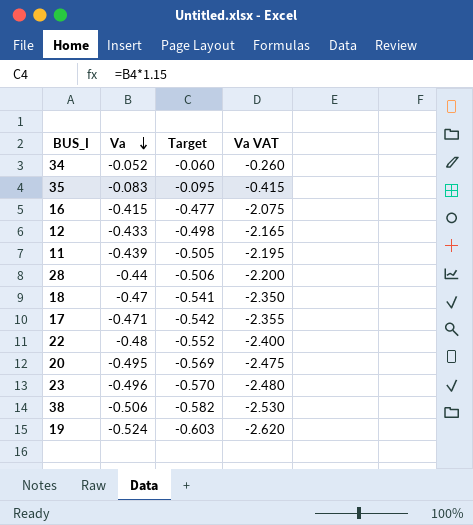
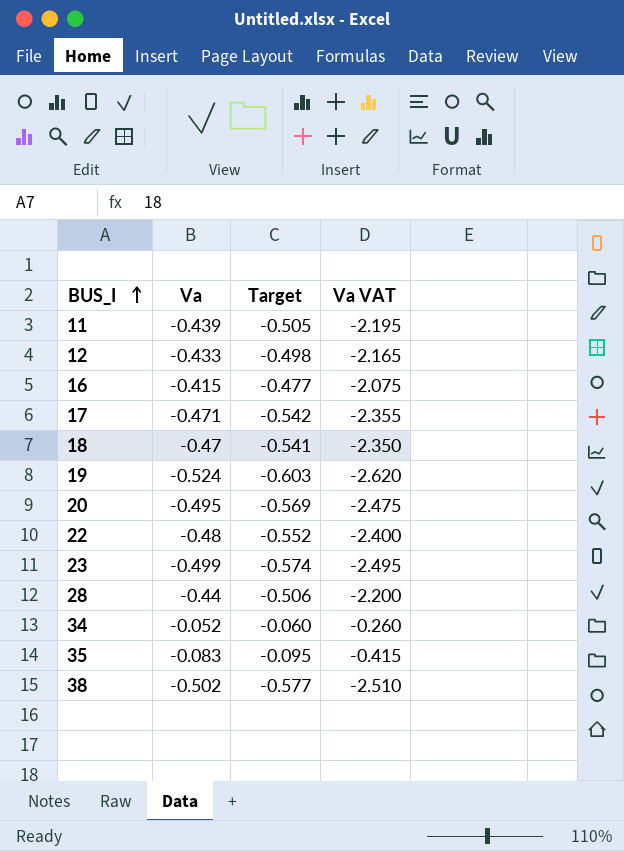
row order: Va descending -> BUS_I ascending
23 | Va: -0.496 -> -0.499
23 | Target: -0.570 -> -0.574
23 | Va VAT: -2.480 -> -2.495
38 | Va: -0.506 -> -0.502
38 | Target: -0.582 -> -0.577
38 | Va VAT: -2.530 -> -2.510

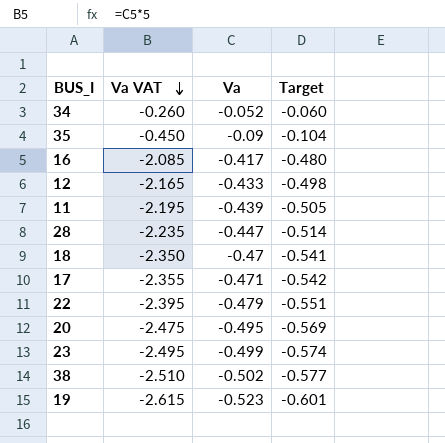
row order: BUS_I ascending -> Va VAT descending
column Va VAT | position: 4 -> 2
35 | Va VAT: -0.415 -> -0.450
35 | Va: -0.083 -> -0.09
35 | Target: -0.095 -> -0.104
16 | Va VAT: -2.075 -> -2.085
16 | Va: -0.415 -> -0.417
16 | Target: -0.477 -> -0.480
28 | Va VAT: -2.200 -> -2.235
28 | Va: -0.44 -> -0.447
28 | Target: -0.506 -> -0.514
22 | Va VAT: -2.400 -> -2.395
22 | Va: -0.48 -> -0.479
22 | Target: -0.552 -> -0.551
19 | Va VAT: -2.620 -> -2.615
19 | Va: -0.524 -> -0.523
19 | Target: -0.603 -> -0.601

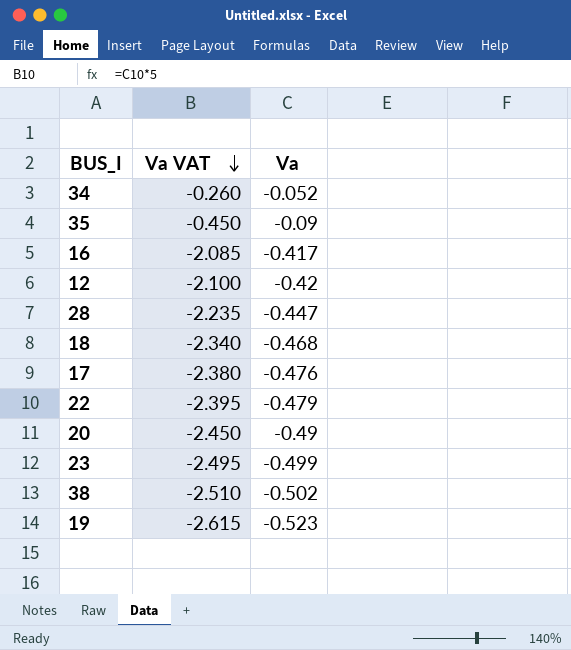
column Target | formula: [Va] * 1.15 -> none
row 11: -2.195 | -0.439 | -0.505 -> none
12 | Va VAT: -2.165 -> -2.100
12 | Va: -0.433 -> -0.42
18 | Va VAT: -2.350 -> -2.340
18 | Va: -0.47 -> -0.468
17 | Va VAT: -2.355 -> -2.380
17 | Va: -0.471 -> -0.476
20 | Va VAT: -2.475 -> -2.450
20 | Va: -0.495 -> -0.49

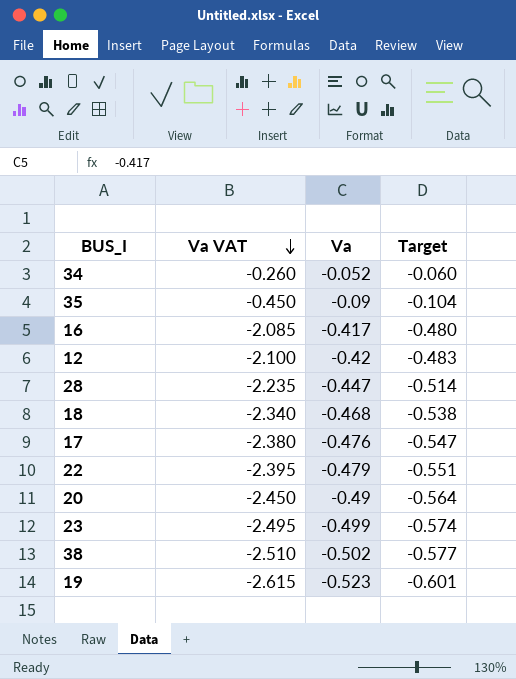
column Target | formula: none -> [Va] * 1.15

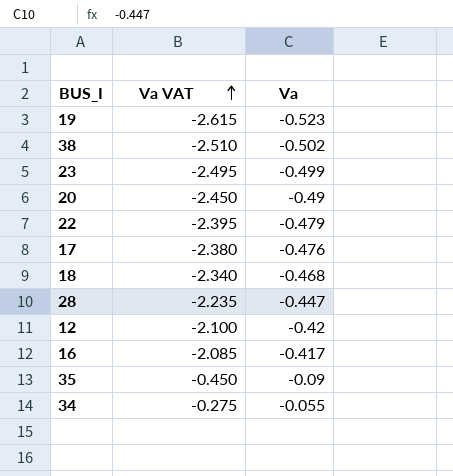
row order: Va VAT descending -> Va VAT ascending
column Target | formula: [Va] * 1.15 -> none
34 | Va VAT: -0.260 -> -0.275
34 | Va: -0.052 -> -0.055

